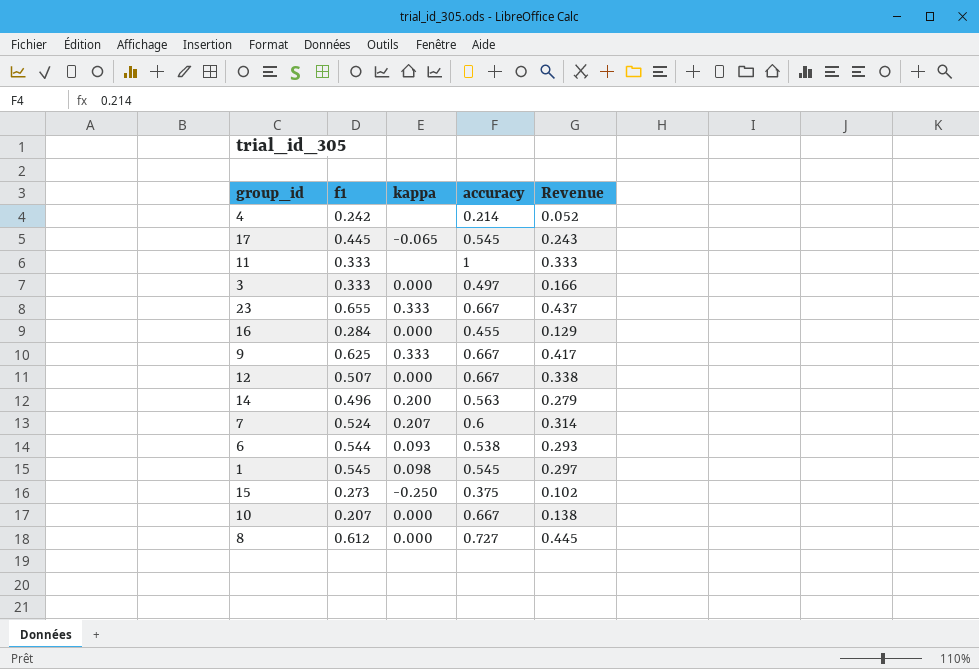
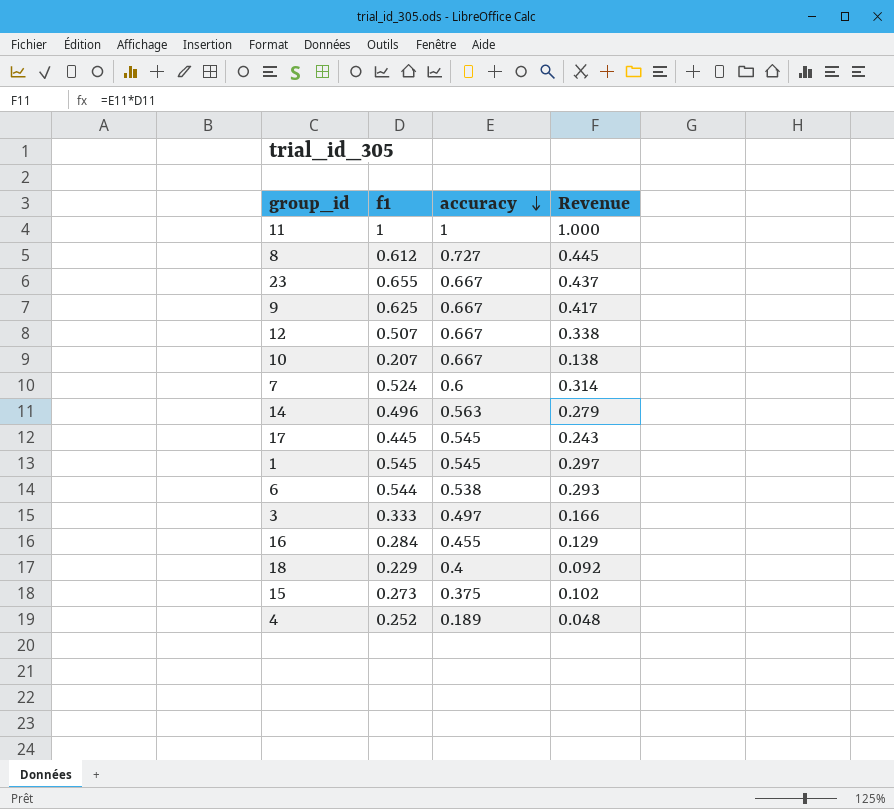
row order: none -> accuracy descending
column kappa | position: 3 -> none
11 | f1: 0.333 -> 1
11 | Revenue: 0.333 -> 1.000
row 18: none -> 0.229 | 0.4 | 0.092
4 | f1: 0.242 -> 0.252
4 | accuracy: 0.214 -> 0.189
4 | Revenue: 0.052 -> 0.048

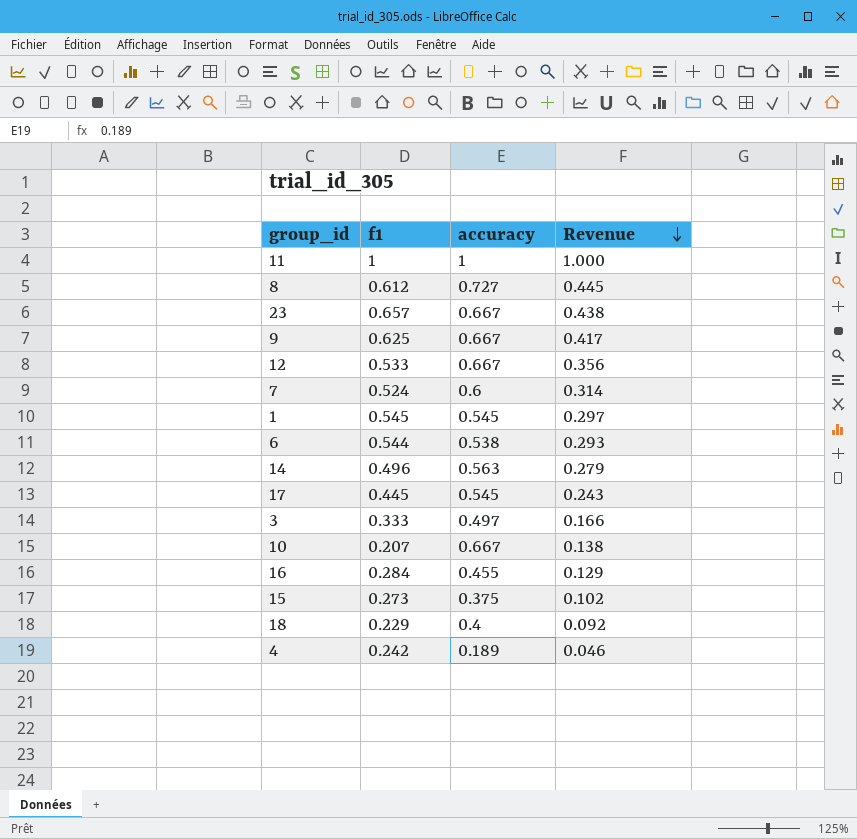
row order: accuracy descending -> Revenue descending
23 | f1: 0.655 -> 0.657
23 | Revenue: 0.437 -> 0.438
12 | f1: 0.507 -> 0.533
12 | Revenue: 0.338 -> 0.356
4 | f1: 0.252 -> 0.242
4 | Revenue: 0.048 -> 0.046

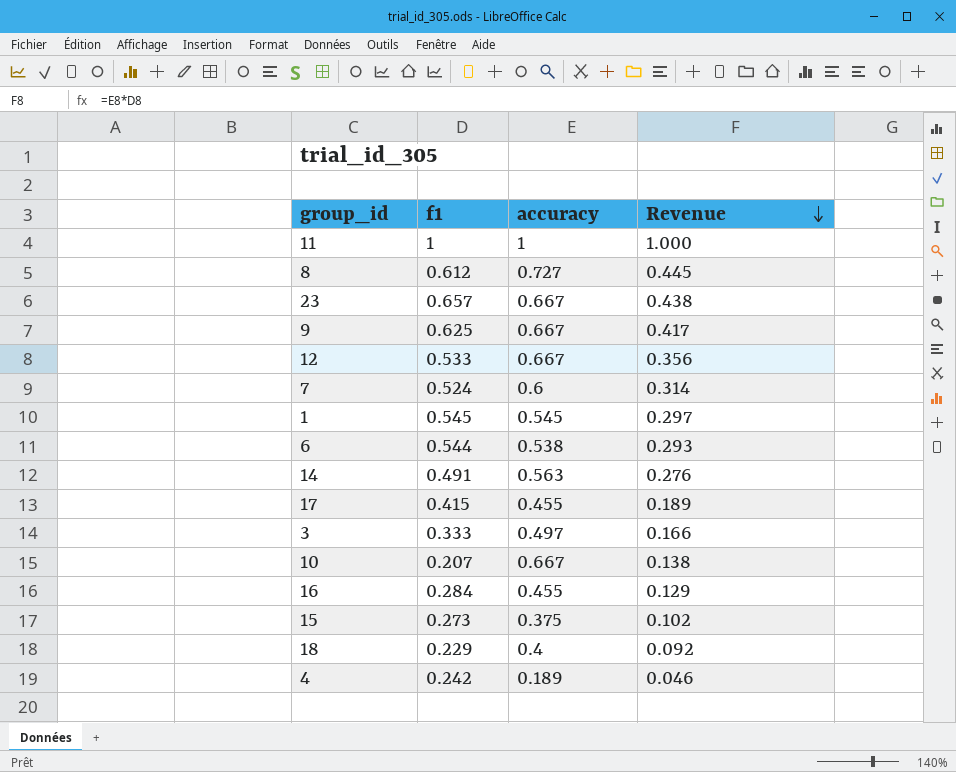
14 | f1: 0.496 -> 0.491
14 | Revenue: 0.279 -> 0.276
17 | f1: 0.445 -> 0.415
17 | accuracy: 0.545 -> 0.455
17 | Revenue: 0.243 -> 0.189

